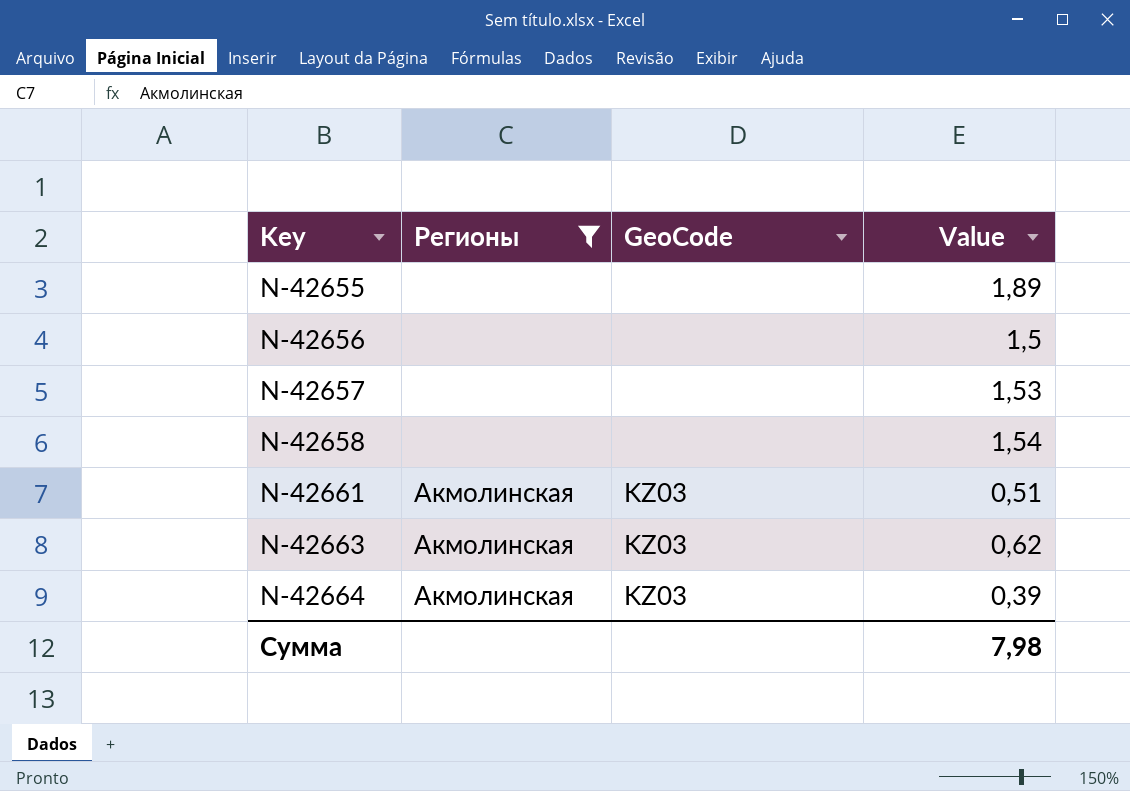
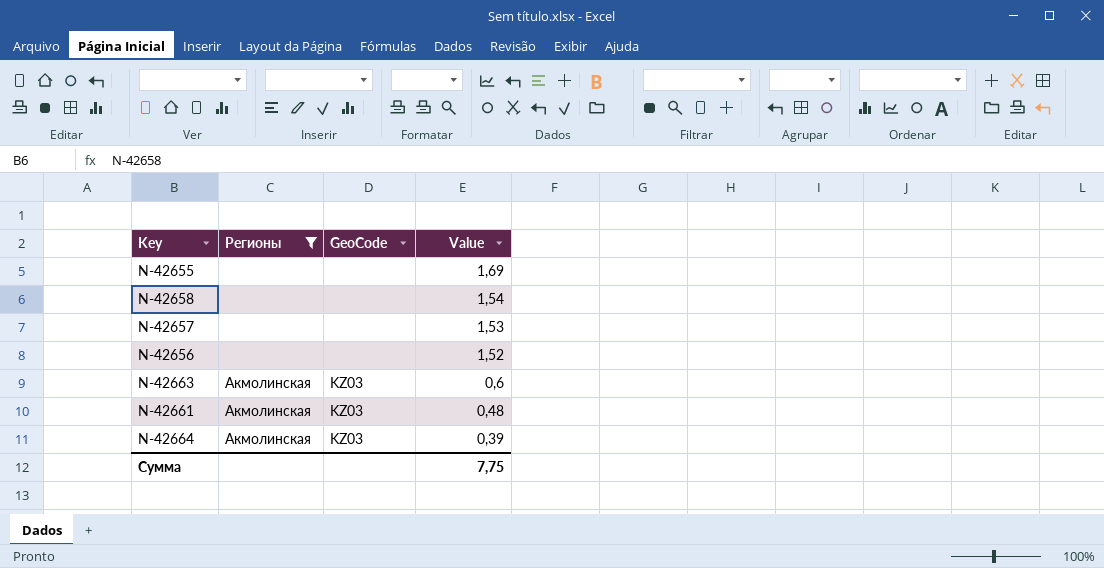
row order: Key ascending -> Value descending
N-42655 | Value: 1,89 -> 1,69
N-42656 | Value: 1,5 -> 1,52
N-42663 | Value: 0,62 -> 0,6
N-42661 | Value: 0,51 -> 0,48
Сумма | Value: 7,98 -> 7,75

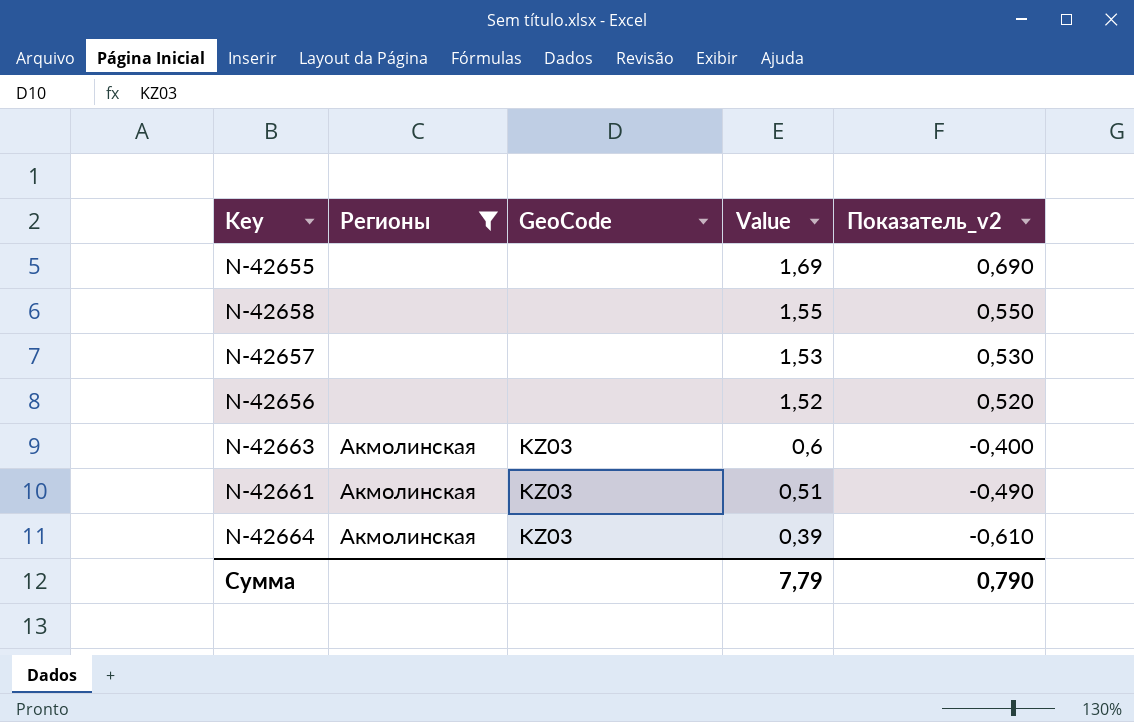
column Показатель_v2 | formula: none -> [Value] - 1
N-42658 | Value: 1,54 -> 1,55
N-42661 | Value: 0,48 -> 0,51
Сумма | Value: 7,75 -> 7,79

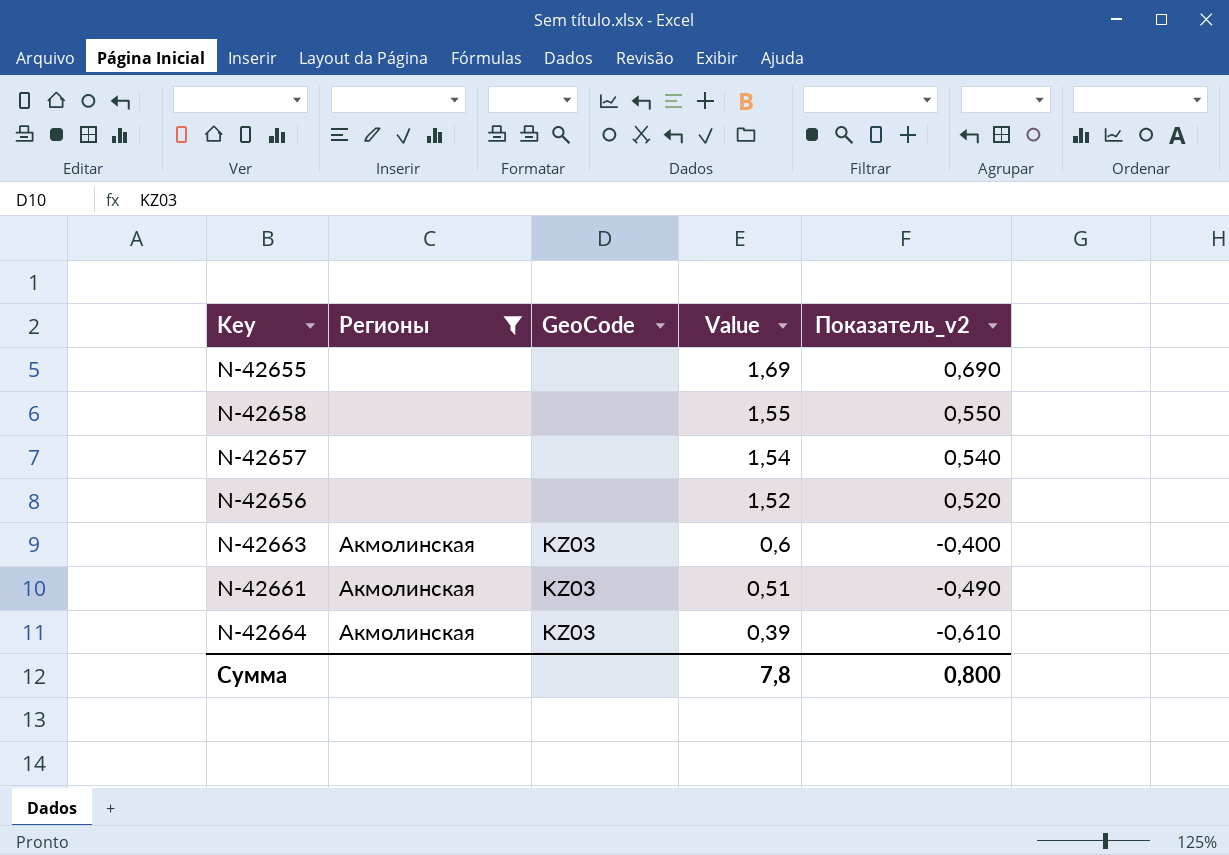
N-42657 | Value: 1,53 -> 1,54
N-42657 | Показатель_v2: 0,530 -> 0,540
Сумма | Value: 7,79 -> 7,8
Сумма | Показатель_v2: 0,790 -> 0,800

